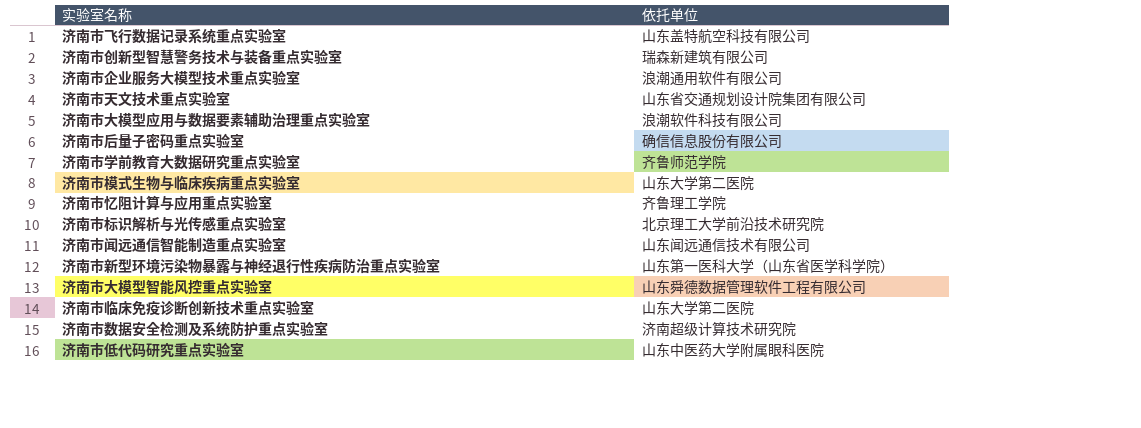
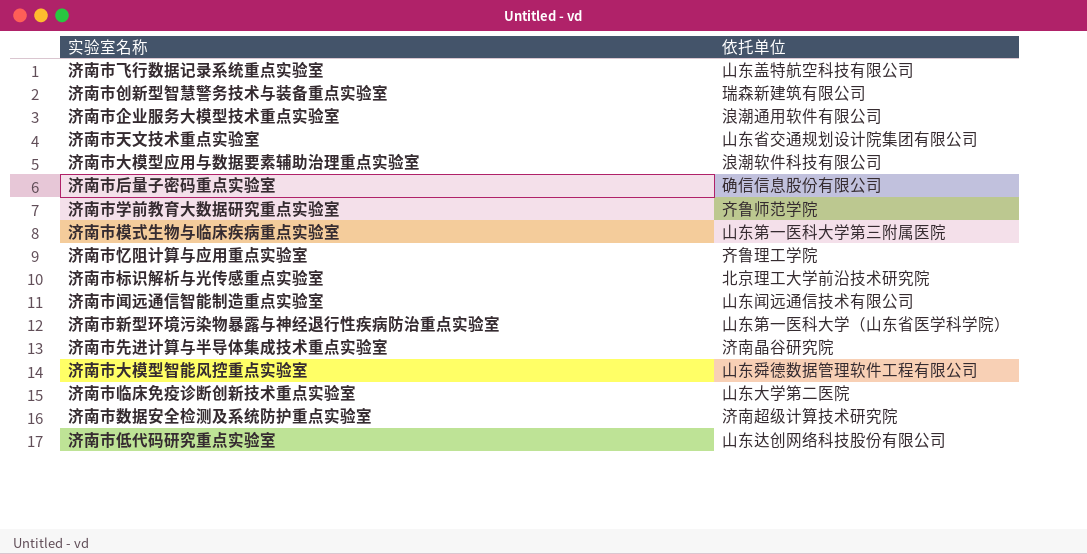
济南市模式生物与临床疾病重点实验室 | 依托单位: 山东大学第二医院 -> 山东第一医科大学第三附属医院
row 济南市先进计算与半导体集成技术重点实验室: none -> 济南晶谷研究院
济南市低代码研究重点实验室 | 依托单位: 山东中医药大学附属眼科医院 -> 山东达创网络科技股份有限公司

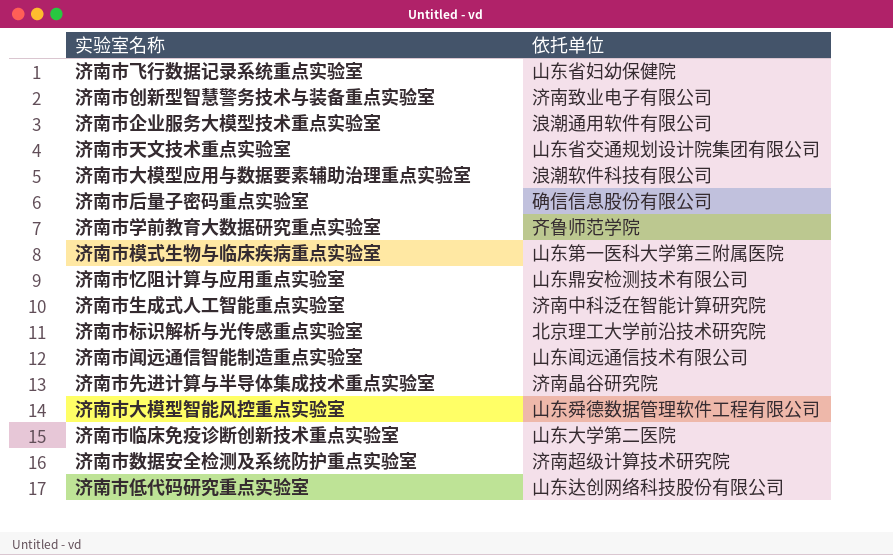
row 济南市新型环境污染物暴露与神经退行性疾病防治重点实验室: 山东第一医科大学（山东省医学科学院） -> none
济南市飞行数据记录系统重点实验室 | 依托单位: 山东盖特航空科技有限公司 -> 山东省妇幼保健院
济南市创新型智慧警务技术与装备重点实验室 | 依托单位: 瑞森新建筑有限公司 -> 济南致业电子有限公司
济南市忆阻计算与应用重点实验室 | 依托单位: 齐鲁理工学院 -> 山东鼎安检测技术有限公司
row 济南市生成式人工智能重点实验室: none -> 济南中科泛在智能计算研究院

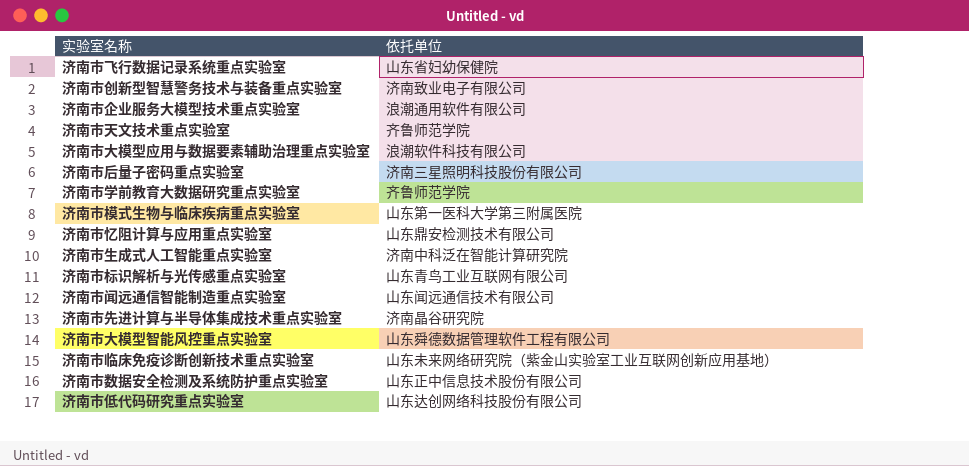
济南市天文技术重点实验室 | 依托单位: 山东省交通规划设计院集团有限公司 -> 齐鲁师范学院
济南市后量子密码重点实验室 | 依托单位: 确信信息股份有限公司 -> 济南三星照明科技股份有限公司
济南市标识解析与光传感重点实验室 | 依托单位: 北京理工大学前沿技术研究院 -> 山东青鸟工业互联网有限公司
济南市临床免疫诊断创新技术重点实验室 | 依托单位: 山东大学第二医院 -> 山东未来网络研究院（紫金山实验室工业互联网创新应用基地）
济南市数据安全检测及系统防护重点实验室 | 依托单位: 济南超级计算技术研究院 -> 山东正中信息技术股份有限公司

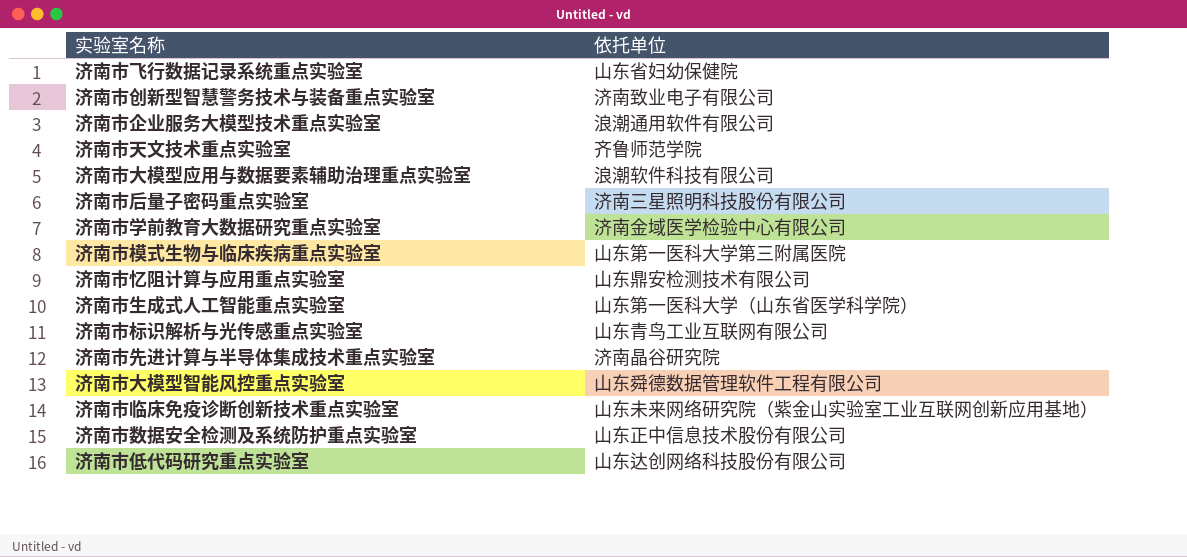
row 济南市闻远通信智能制造重点实验室: 山东闻远通信技术有限公司 -> none
济南市学前教育大数据研究重点实验室 | 依托单位: 齐鲁师范学院 -> 济南金域医学检验中心有限公司
济南市生成式人工智能重点实验室 | 依托单位: 济南中科泛在智能计算研究院 -> 山东第一医科大学（山东省医学科学院）

